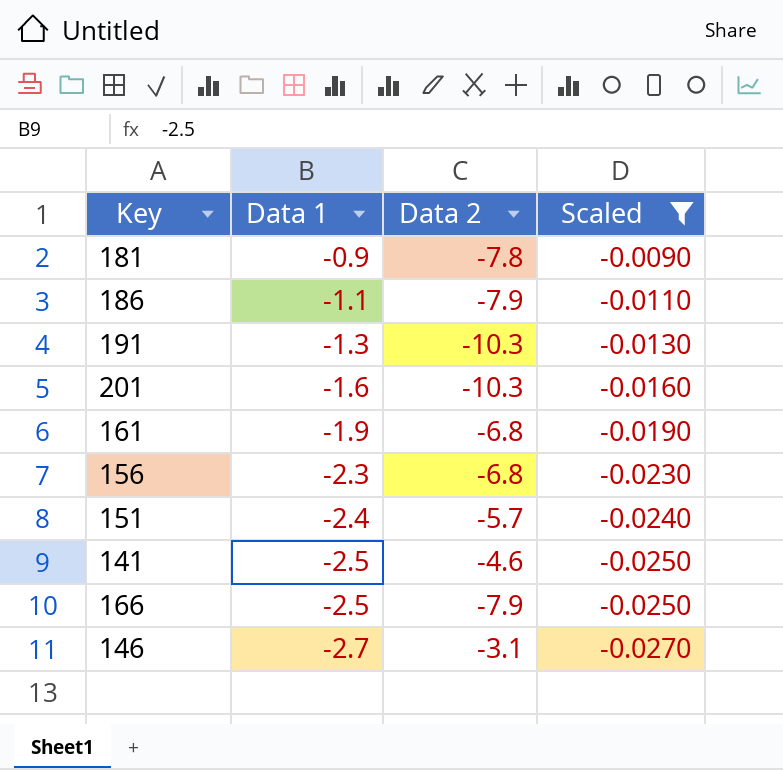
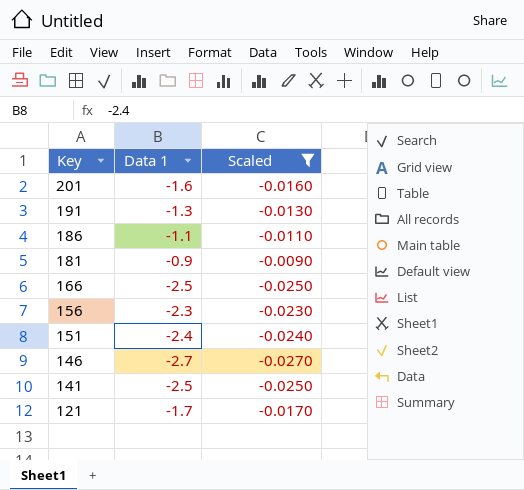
row order: Data 1 descending -> Key descending
column Data 2 | position: 3 -> none
row 161: -1.9 | -6.8 | -0.0190 -> none
row 121: none -> -1.7 | -0.0170

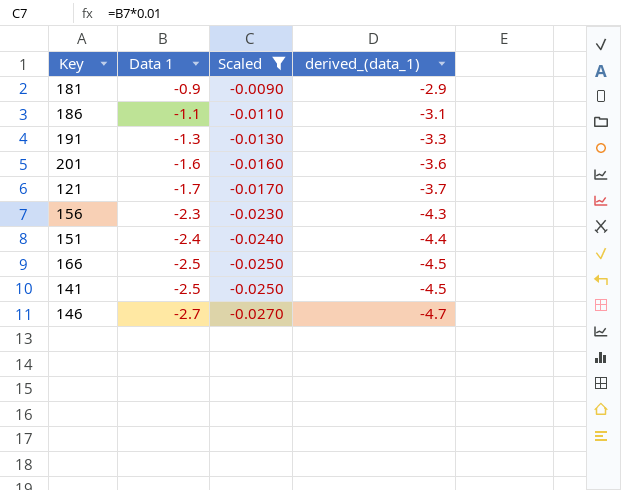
row order: Key descending -> Data 1 descending
column derived_(data_1) | formula: none -> [Data 1] - 2

